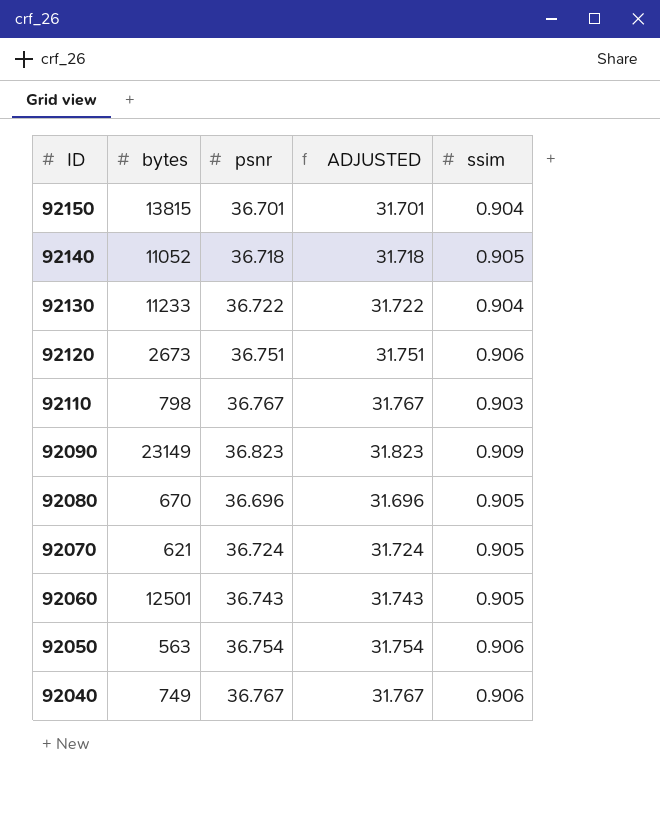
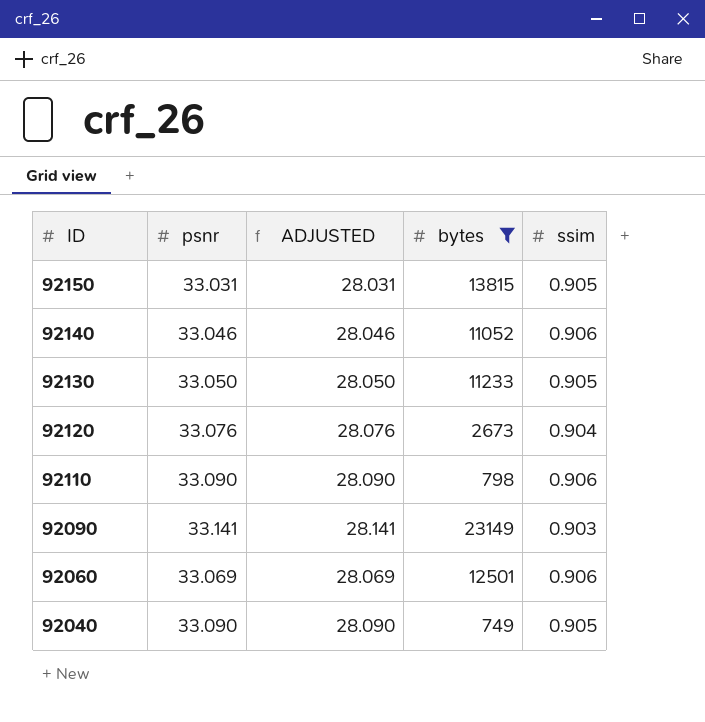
filter: none -> bytes >= 749
column bytes | position: 2 -> 4
92150 | psnr: 36.701 -> 33.031
92150 | ADJUSTED: 31.701 -> 28.031
92150 | ssim: 0.904 -> 0.905
92140 | psnr: 36.718 -> 33.046
92140 | ADJUSTED: 31.718 -> 28.046
92140 | ssim: 0.905 -> 0.906
92130 | psnr: 36.722 -> 33.050
92130 | ADJUSTED: 31.722 -> 28.050
92130 | ssim: 0.904 -> 0.905
92120 | psnr: 36.751 -> 33.076
92120 | ADJUSTED: 31.751 -> 28.076
92120 | ssim: 0.906 -> 0.904
92110 | psnr: 36.767 -> 33.090
92110 | ADJUSTED: 31.767 -> 28.090
92110 | ssim: 0.903 -> 0.906
92090 | psnr: 36.823 -> 33.141
92090 | ADJUSTED: 31.823 -> 28.141
92090 | ssim: 0.909 -> 0.903
92060 | psnr: 36.743 -> 33.069
92060 | ADJUSTED: 31.743 -> 28.069
92060 | ssim: 0.905 -> 0.906
92040 | psnr: 36.767 -> 33.090
92040 | ADJUSTED: 31.767 -> 28.090
92040 | ssim: 0.906 -> 0.905

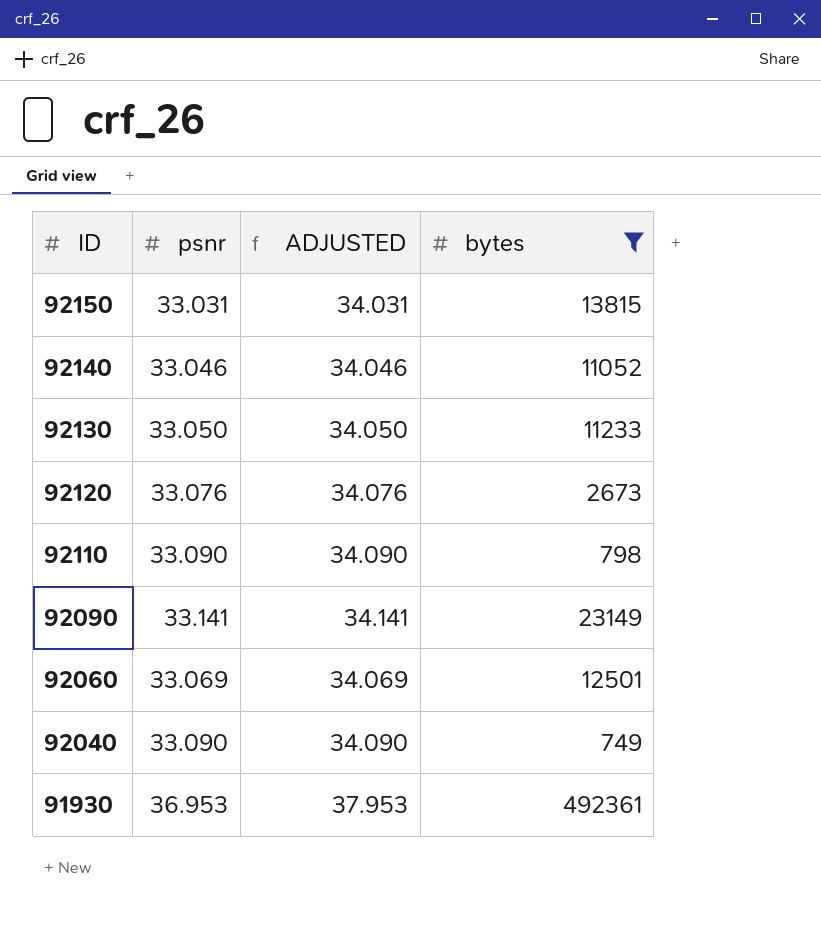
column ssim | position: 5 -> none
column ADJUSTED | formula: [psnr] - 5 -> [psnr] + 1
row 91930: none -> 36.953 | 37.953 | 492361

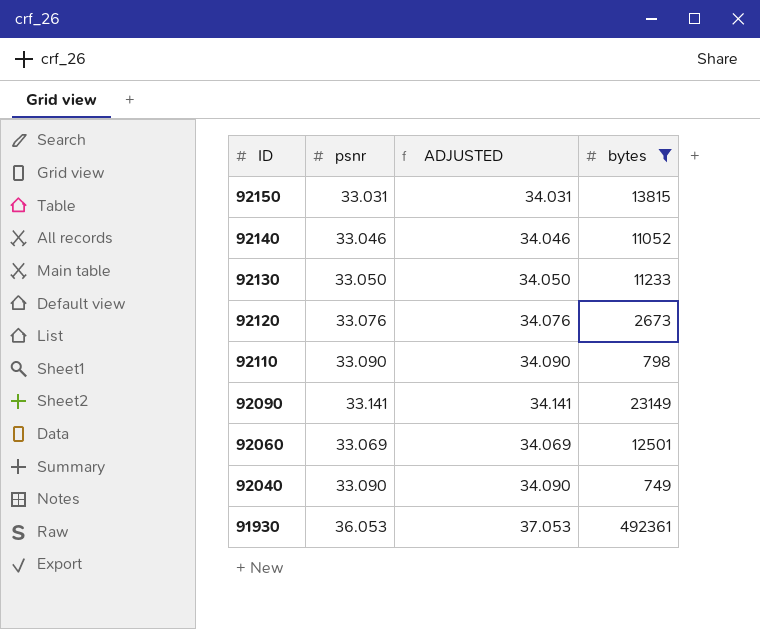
91930 | psnr: 36.953 -> 36.053
91930 | ADJUSTED: 37.953 -> 37.053

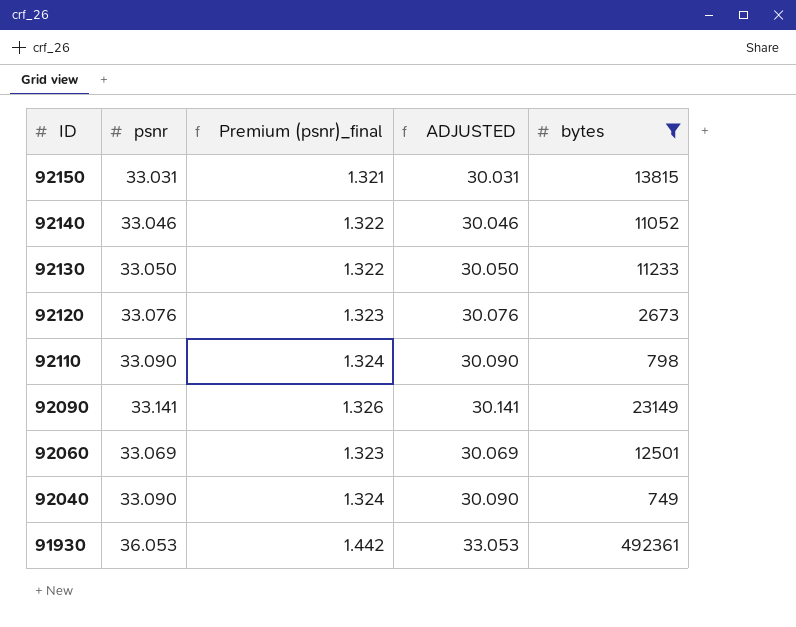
column Premium (psnr)_final | formula: none -> [psnr] * 0.04
column ADJUSTED | formula: [psnr] + 1 -> [psnr] - 3

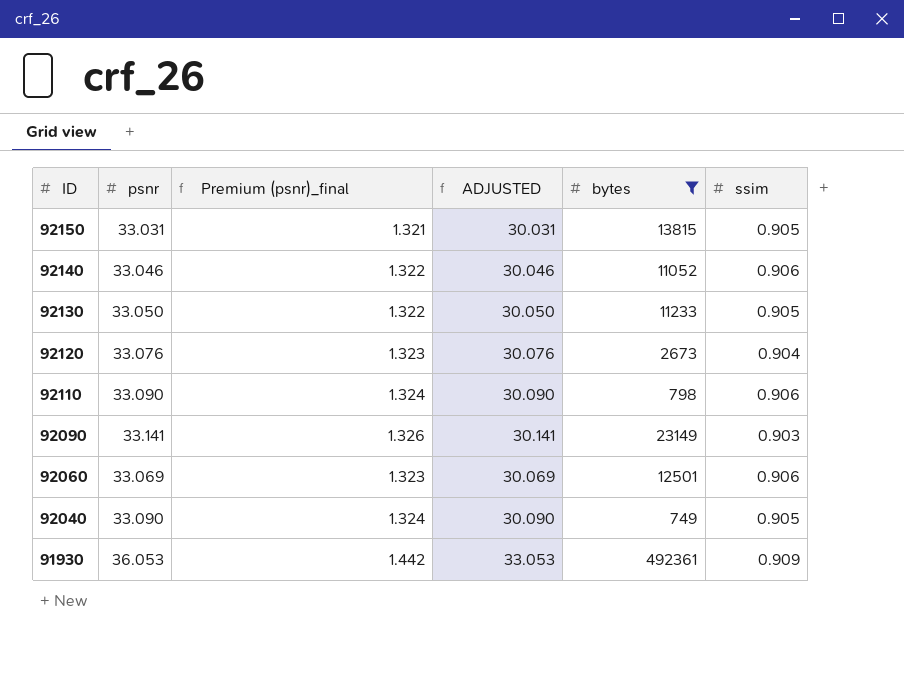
column ssim | position: none -> 6

